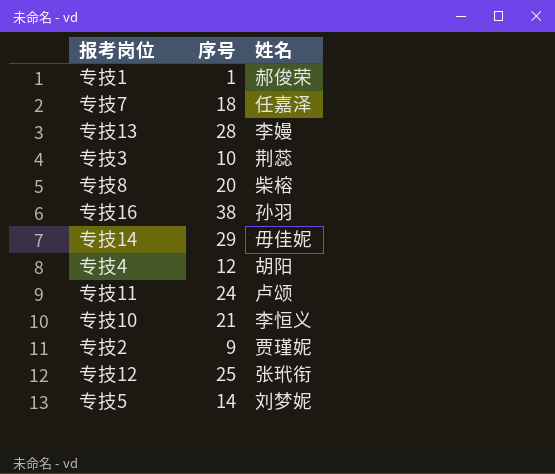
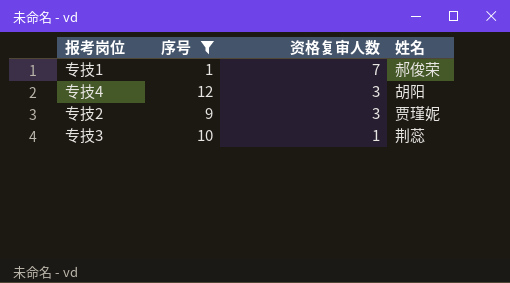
filter: none -> 序号 <= 12
row order: none -> 资格复审人数 descending
column 资格复审人数 | position: none -> 3

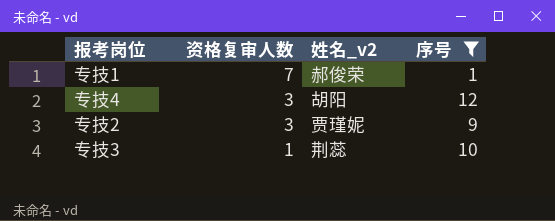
column name: 姓名 -> 姓名_v2
column 序号 | position: 2 -> 4

